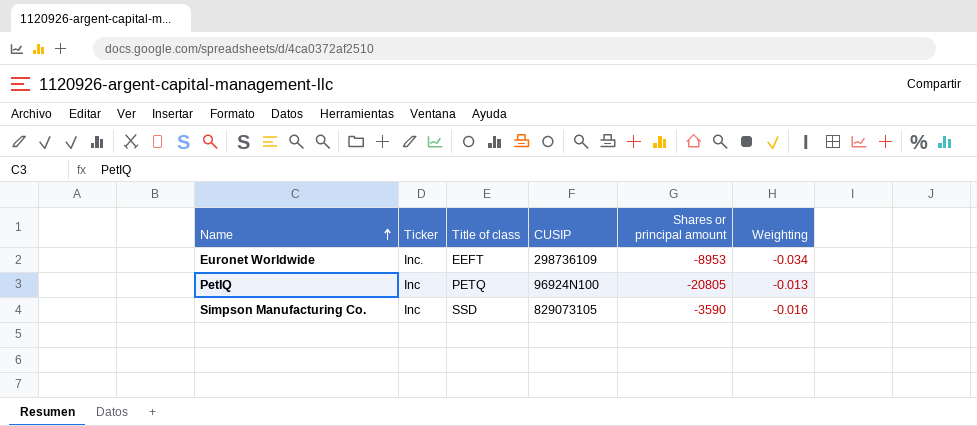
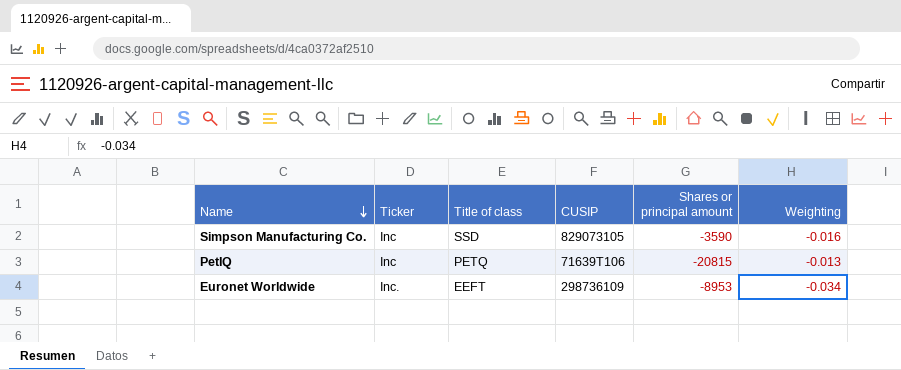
row order: Name ascending -> Name descending
PetIQ | CUSIP: 96924N100 -> 71639T106
PetIQ | Shares or principal amount: -20805 -> -20815

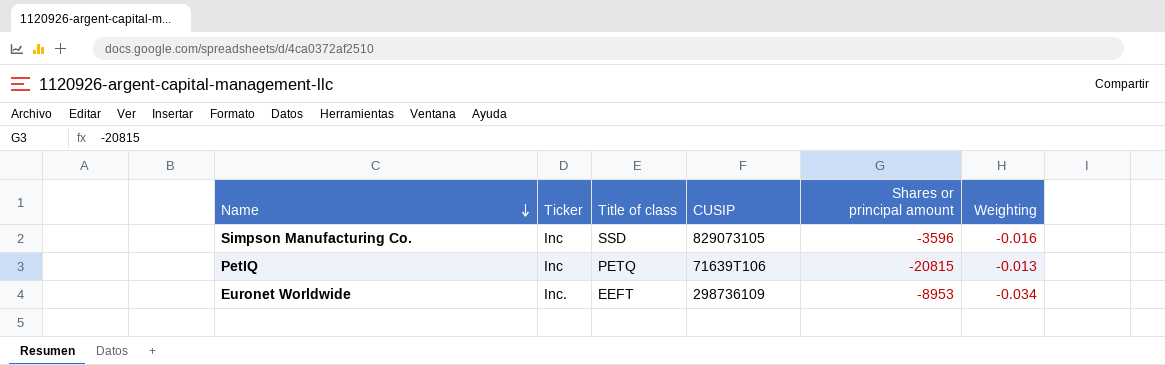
Simpson Manufacturing Co. | Shares or principal amount: -3590 -> -3596

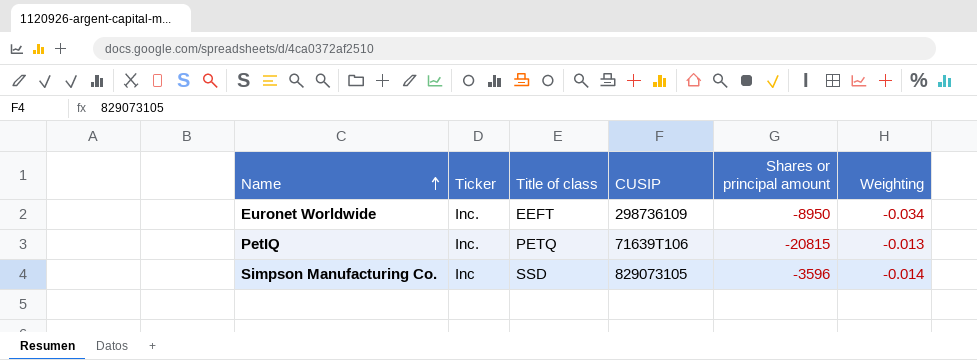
row order: Name descending -> Name ascending
Euronet Worldwide | Shares or principal amount: -8953 -> -8950
PetIQ | Ticker: Inc -> Inc.
Simpson Manufacturing Co. | Weighting: -0.016 -> -0.014

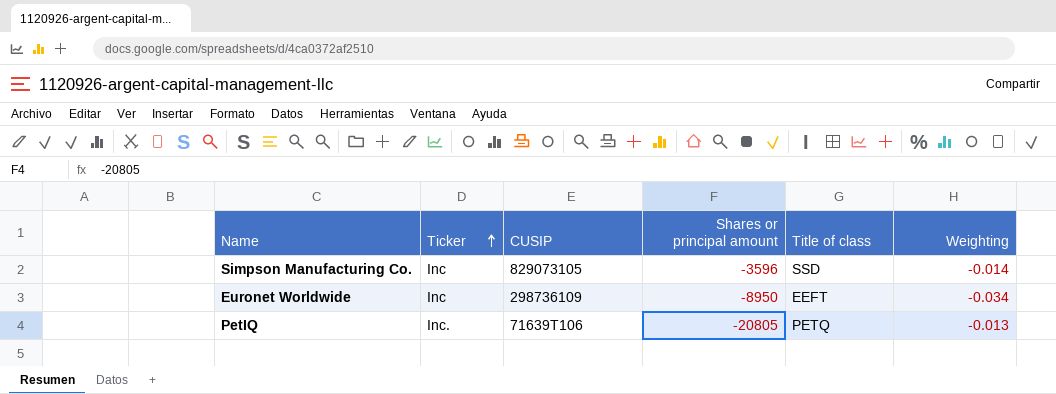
row order: Name ascending -> Ticker ascending
column Title of class | position: 3 -> 5
Euronet Worldwide | Ticker: Inc. -> Inc
PetIQ | Shares or principal amount: -20815 -> -20805

